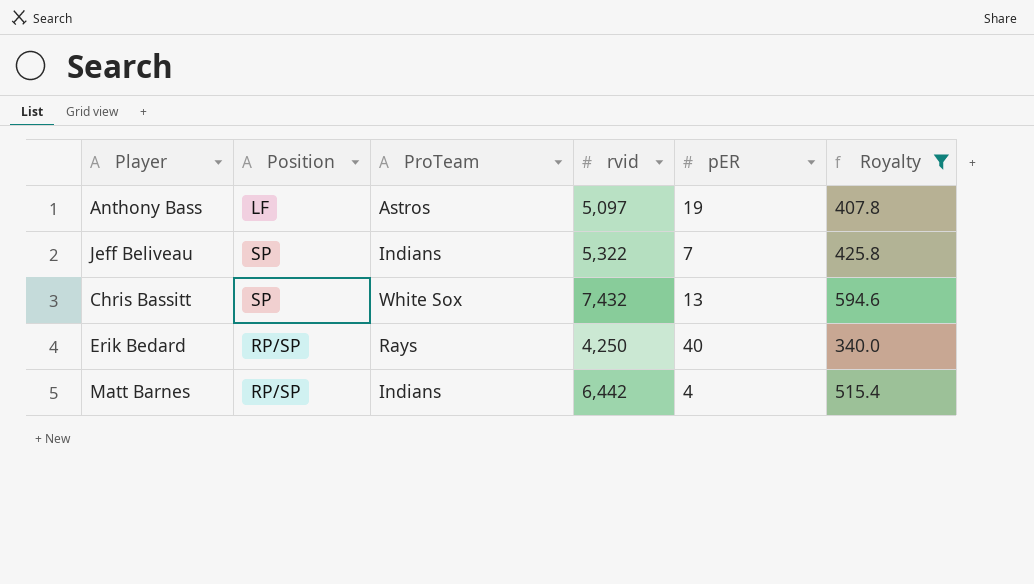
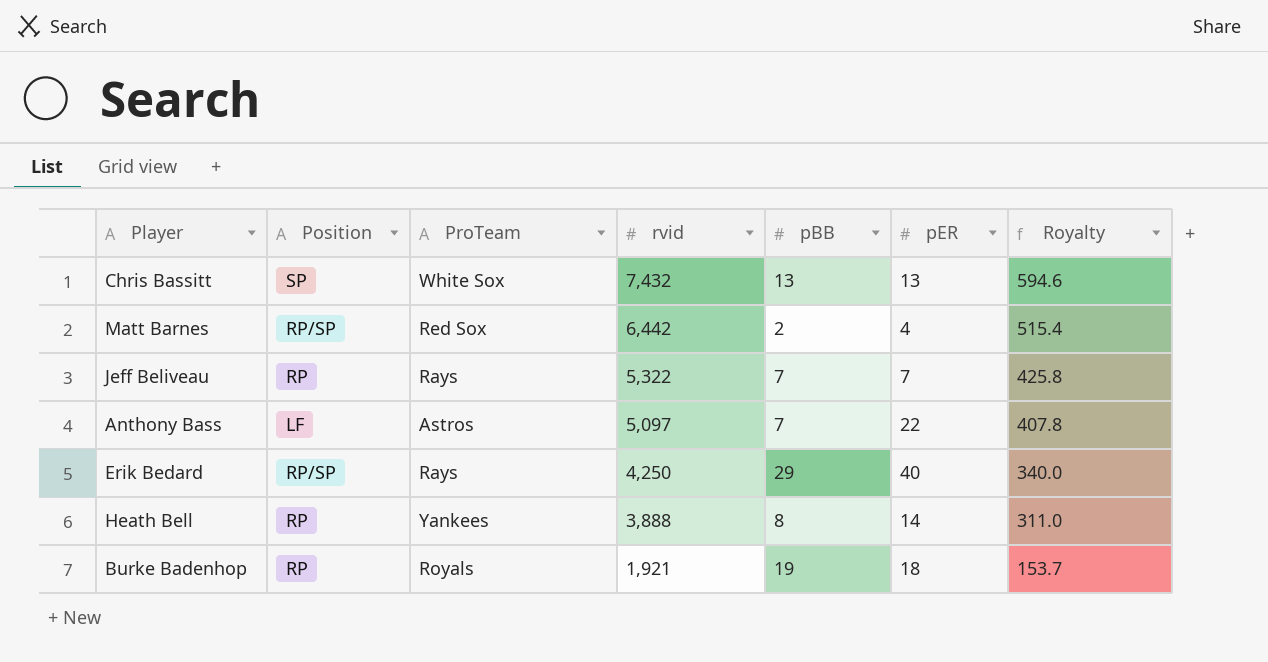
filter: Royalty >= 340.0 -> none
row order: none -> rvid descending
column pBB | position: none -> 5
Matt Barnes | ProTeam: Indians -> Red Sox
Jeff Beliveau | Position: SP -> RP
Jeff Beliveau | ProTeam: Indians -> Rays
Anthony Bass | pER: 19 -> 22

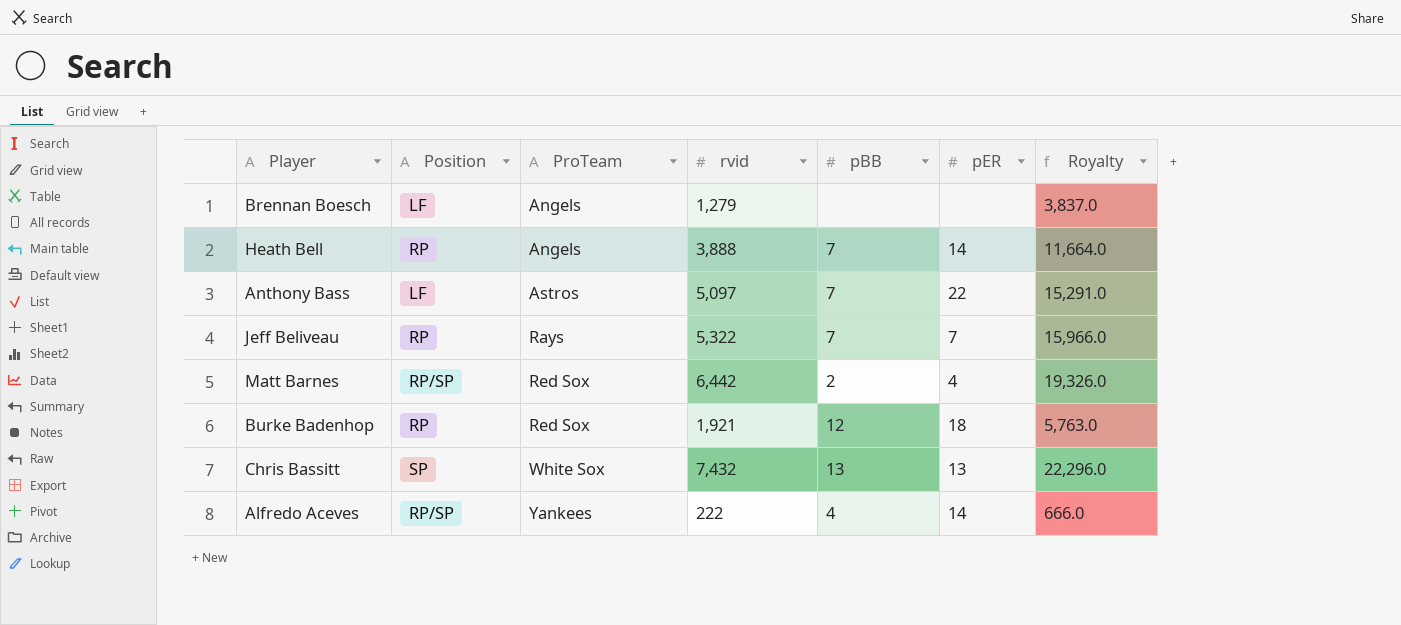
row order: rvid descending -> ProTeam ascending
column Royalty | formula: [rvid] * 0.08 -> [rvid] * 3
row Erik Bedard: RP/SP | Rays | 4,250 | 29 | 40 | 340.0 -> none
row Brennan Boesch: none -> LF | Angels | 1,279 | none | none | 3,837.0
Heath Bell | ProTeam: Yankees -> Angels
Heath Bell | pBB: 8 -> 7
Burke Badenhop | ProTeam: Royals -> Red Sox
Burke Badenhop | pBB: 19 -> 12
row Alfredo Aceves: none -> RP/SP | Yankees | 222 | 4 | 14 | 666.0

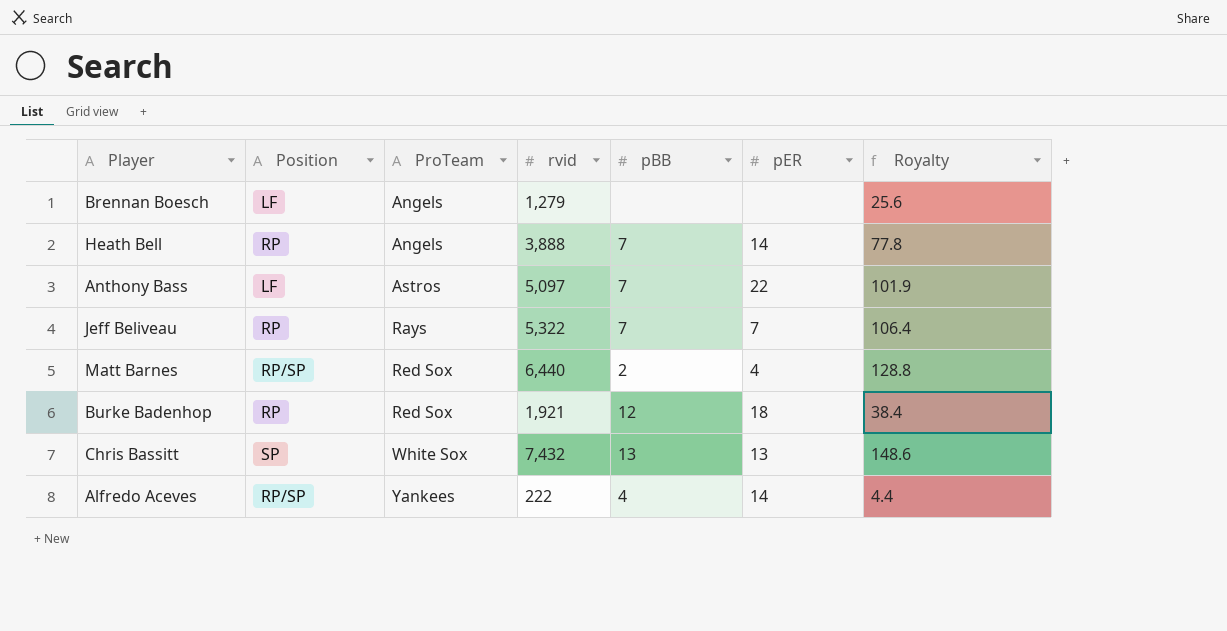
column Royalty | formula: [rvid] * 3 -> [rvid] * 0.02
Matt Barnes | rvid: 6,442 -> 6,440

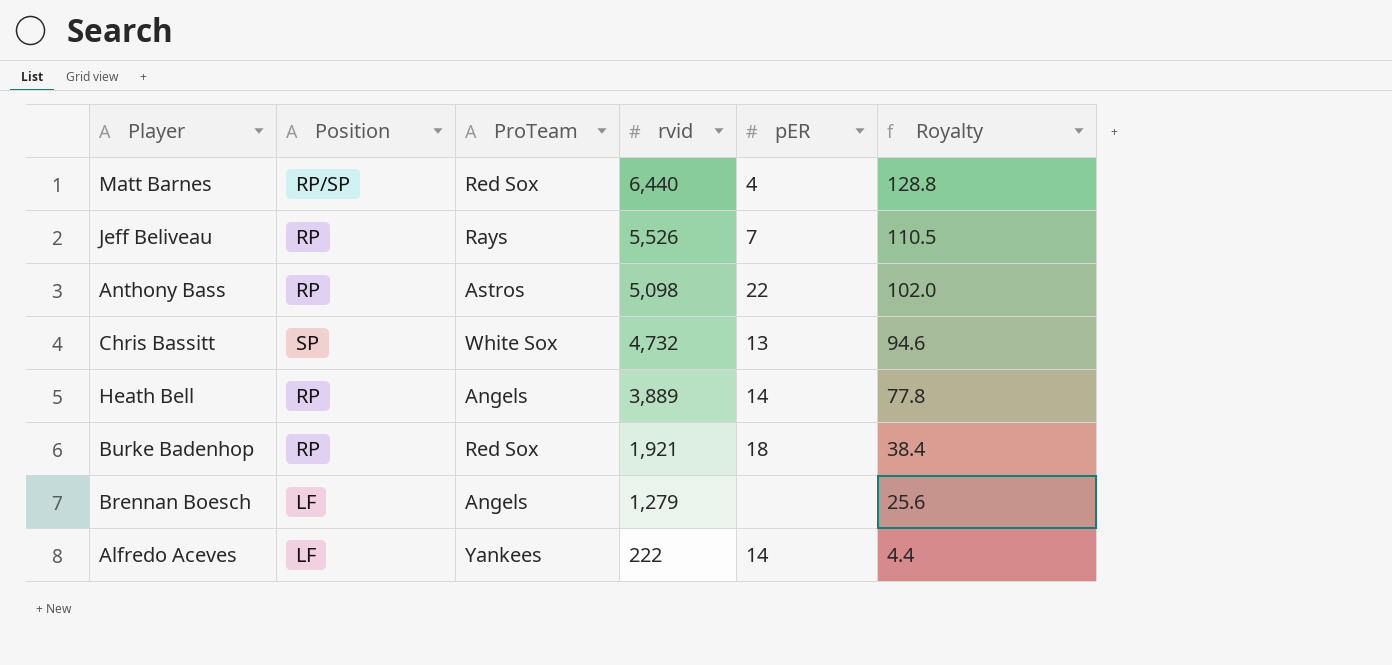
row order: ProTeam ascending -> rvid descending
column pBB | position: 5 -> none
Jeff Beliveau | rvid: 5,322 -> 5,526
Jeff Beliveau | Royalty: 106.4 -> 110.5
Anthony Bass | Position: LF -> RP
Anthony Bass | rvid: 5,097 -> 5,098
Anthony Bass | Royalty: 101.9 -> 102.0
Chris Bassitt | rvid: 7,432 -> 4,732
Chris Bassitt | Royalty: 148.6 -> 94.6
Heath Bell | rvid: 3,888 -> 3,889
Alfredo Aceves | Position: RP/SP -> LF

